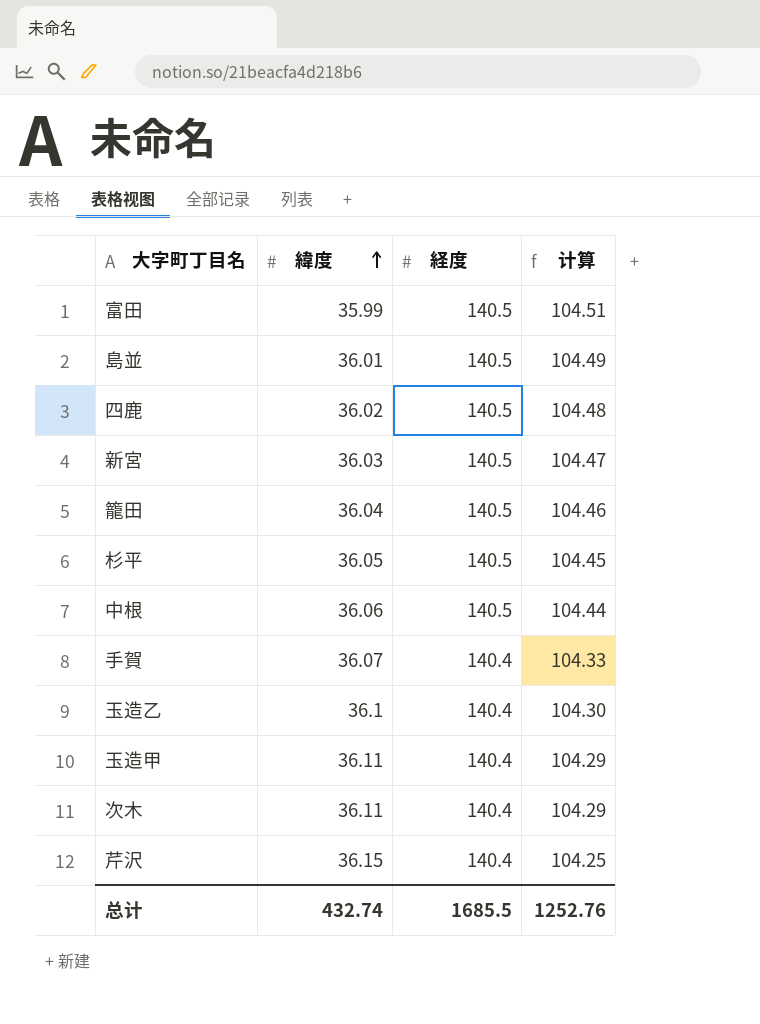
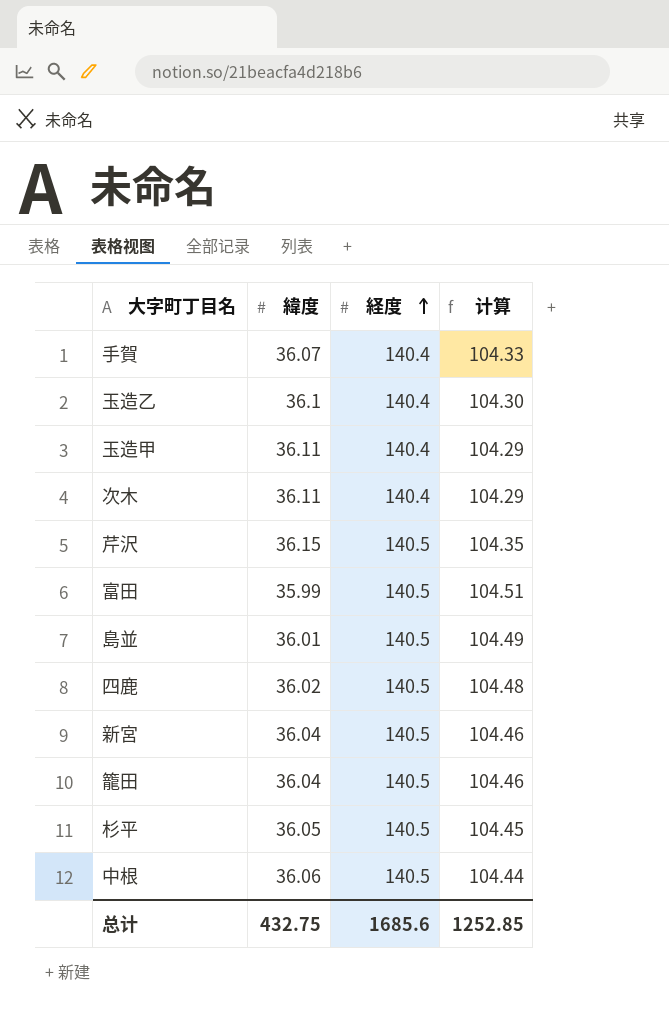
row order: 緯度 ascending -> 経度 ascending
芹沢 | 経度: 140.4 -> 140.5
芹沢 | 计算: 104.25 -> 104.35
新宮 | 緯度: 36.03 -> 36.04
新宮 | 计算: 104.47 -> 104.46
总计 | 緯度: 432.74 -> 432.75
总计 | 経度: 1685.5 -> 1685.6
总计 | 计算: 1252.76 -> 1252.85

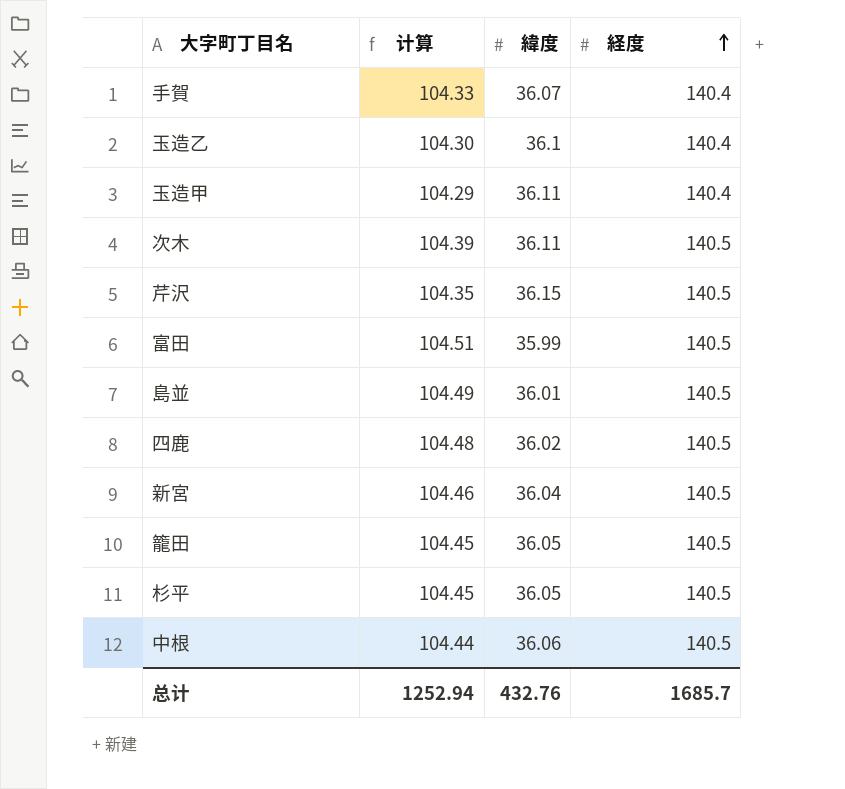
column 计算 | position: 4 -> 2
次木 | 计算: 104.29 -> 104.39
次木 | 経度: 140.4 -> 140.5
籠田 | 计算: 104.46 -> 104.45
籠田 | 緯度: 36.04 -> 36.05
总计 | 计算: 1252.85 -> 1252.94
总计 | 緯度: 432.75 -> 432.76
总计 | 経度: 1685.6 -> 1685.7

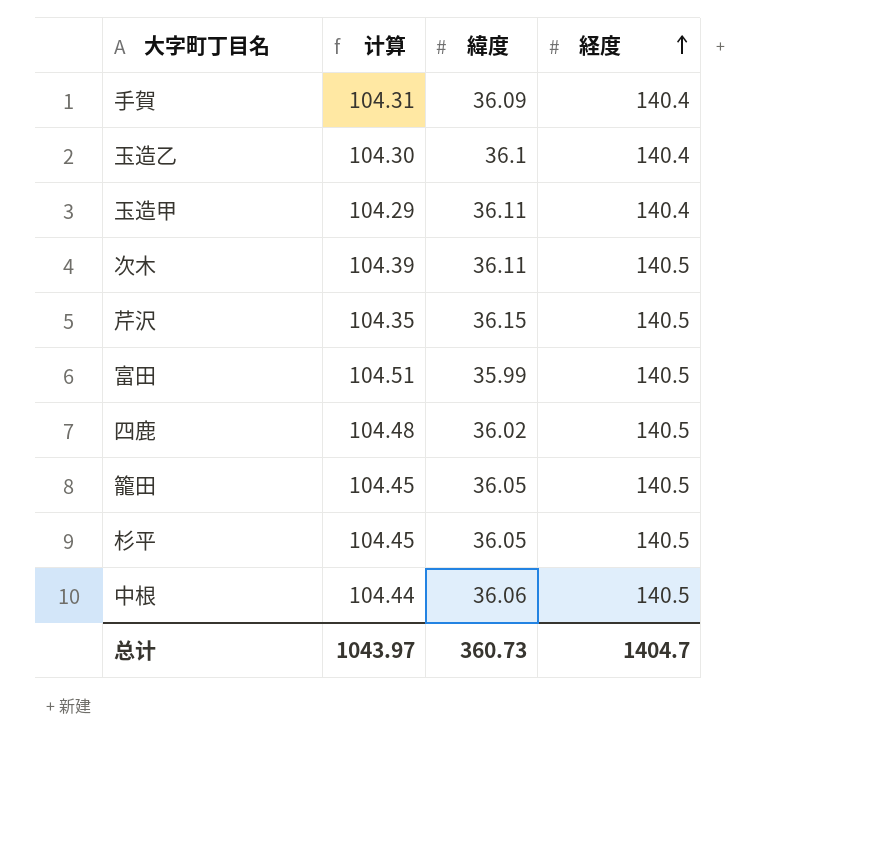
row 島並: 104.49 | 36.01 | 140.5 -> none
row 新宮: 104.46 | 36.04 | 140.5 -> none
手賀 | 计算: 104.33 -> 104.31
手賀 | 緯度: 36.07 -> 36.09
总计 | 计算: 1252.94 -> 1043.97
总计 | 緯度: 432.76 -> 360.73
总计 | 経度: 1685.7 -> 1404.7

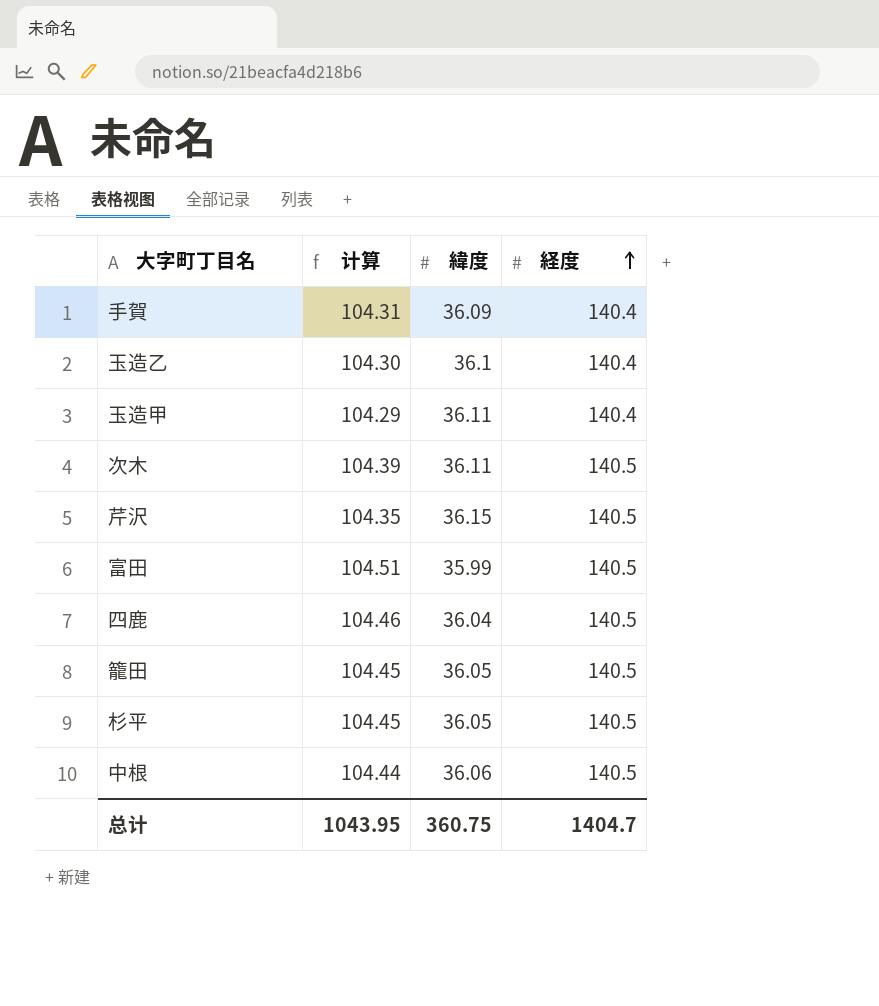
四鹿 | 计算: 104.48 -> 104.46
四鹿 | 緯度: 36.02 -> 36.04
总计 | 计算: 1043.97 -> 1043.95
总计 | 緯度: 360.73 -> 360.75

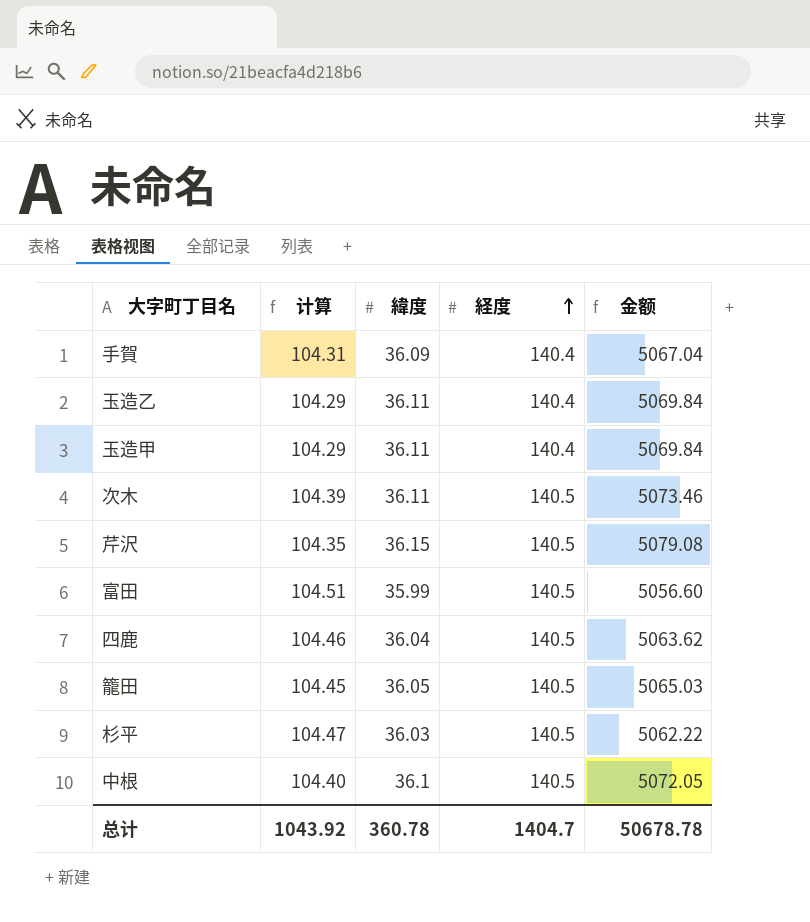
column 金额 | formula: none -> [緯度] * [経度]
玉造乙 | 计算: 104.30 -> 104.29
玉造乙 | 緯度: 36.1 -> 36.11
杉平 | 计算: 104.45 -> 104.47
杉平 | 緯度: 36.05 -> 36.03
中根 | 计算: 104.44 -> 104.40
中根 | 緯度: 36.06 -> 36.1
总计 | 计算: 1043.95 -> 1043.92
总计 | 緯度: 360.75 -> 360.78

